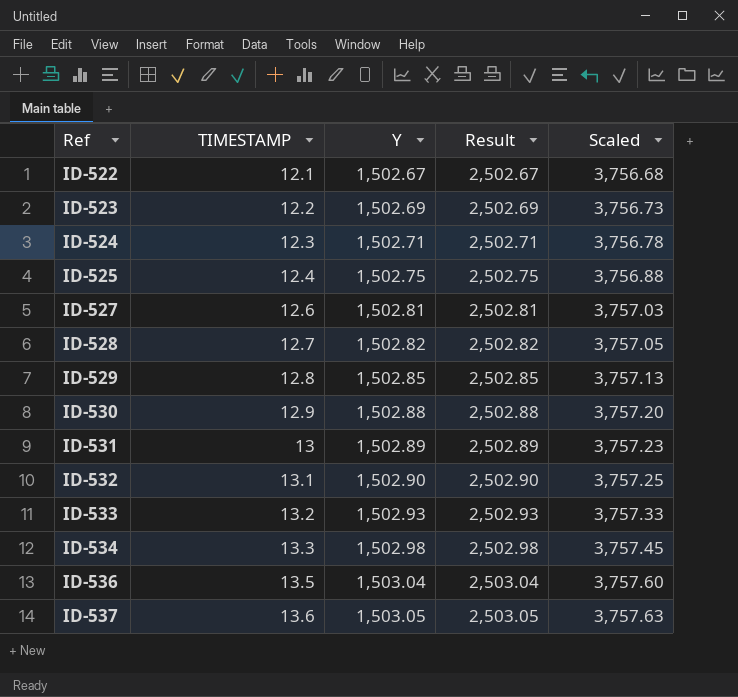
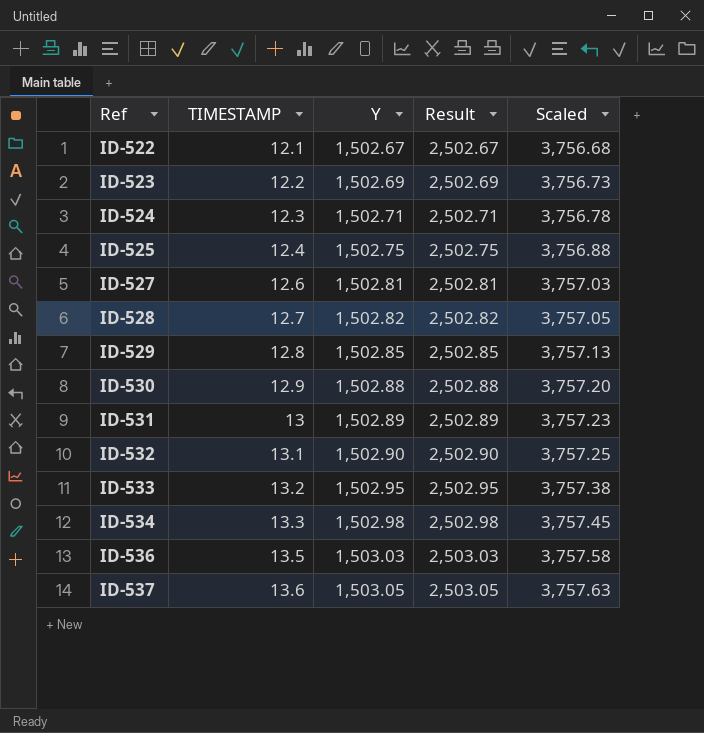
ID-533 | Y: 1,502.93 -> 1,502.95
ID-533 | Result: 2,502.93 -> 2,502.95
ID-533 | Scaled: 3,757.33 -> 3,757.38
ID-536 | Y: 1,503.04 -> 1,503.03
ID-536 | Result: 2,503.04 -> 2,503.03
ID-536 | Scaled: 3,757.60 -> 3,757.58

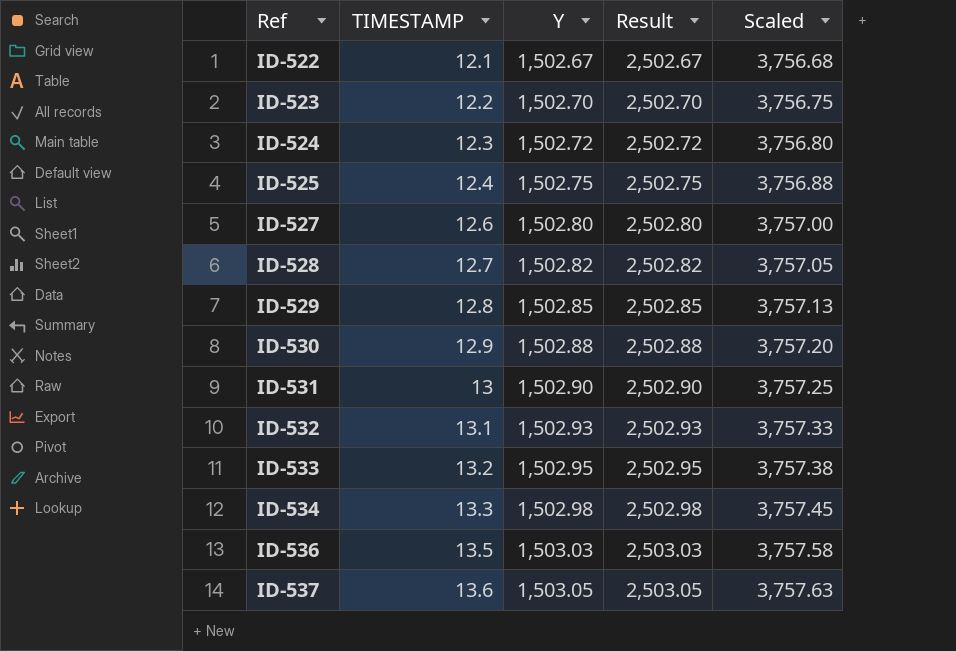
ID-523 | Y: 1,502.69 -> 1,502.70
ID-523 | Result: 2,502.69 -> 2,502.70
ID-523 | Scaled: 3,756.73 -> 3,756.75
ID-524 | Y: 1,502.71 -> 1,502.72
ID-524 | Result: 2,502.71 -> 2,502.72
ID-524 | Scaled: 3,756.78 -> 3,756.80
ID-527 | Y: 1,502.81 -> 1,502.80
ID-527 | Result: 2,502.81 -> 2,502.80
ID-527 | Scaled: 3,757.03 -> 3,757.00
ID-531 | Y: 1,502.89 -> 1,502.90
ID-531 | Result: 2,502.89 -> 2,502.90
ID-531 | Scaled: 3,757.23 -> 3,757.25
ID-532 | Y: 1,502.90 -> 1,502.93
ID-532 | Result: 2,502.90 -> 2,502.93
ID-532 | Scaled: 3,757.25 -> 3,757.33

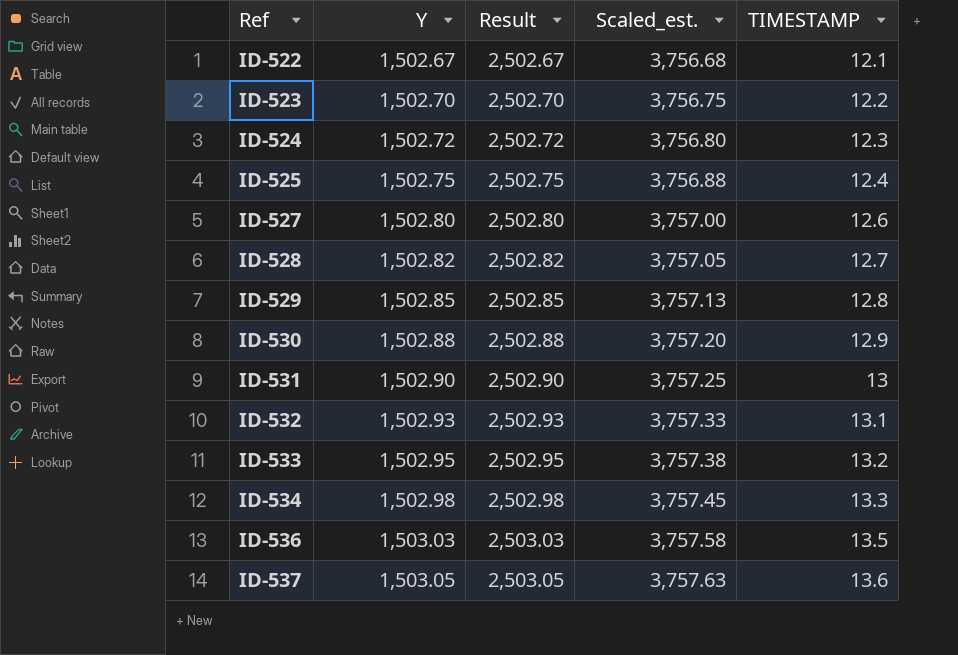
column name: Scaled -> Scaled_est.
column TIMESTAMP | position: 2 -> 5

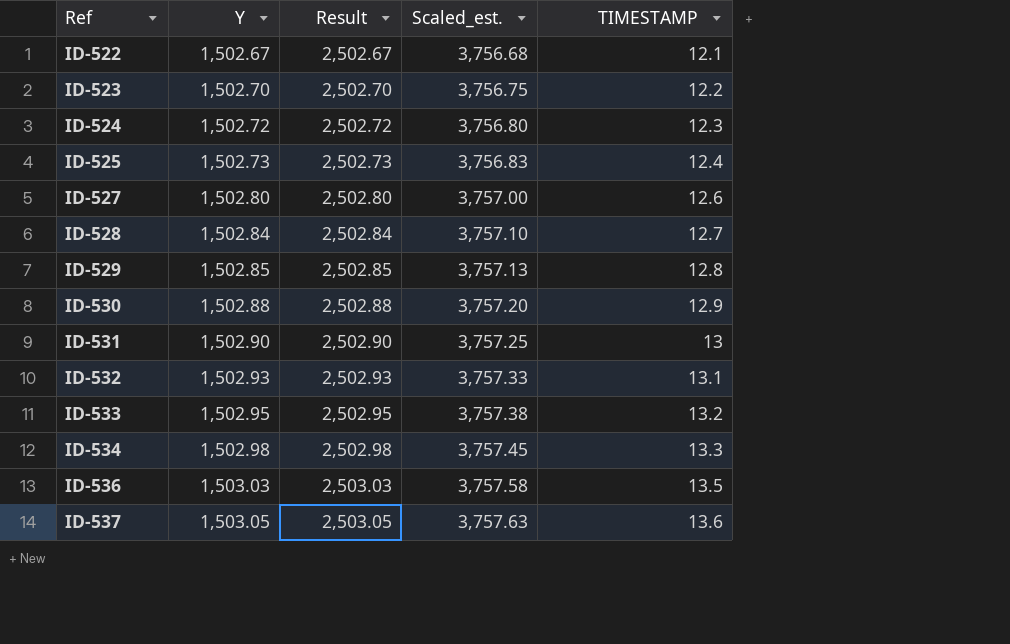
ID-525 | Y: 1,502.75 -> 1,502.73
ID-525 | Result: 2,502.75 -> 2,502.73
ID-525 | Scaled_est.: 3,756.88 -> 3,756.83
ID-528 | Y: 1,502.82 -> 1,502.84
ID-528 | Result: 2,502.82 -> 2,502.84
ID-528 | Scaled_est.: 3,757.05 -> 3,757.10

